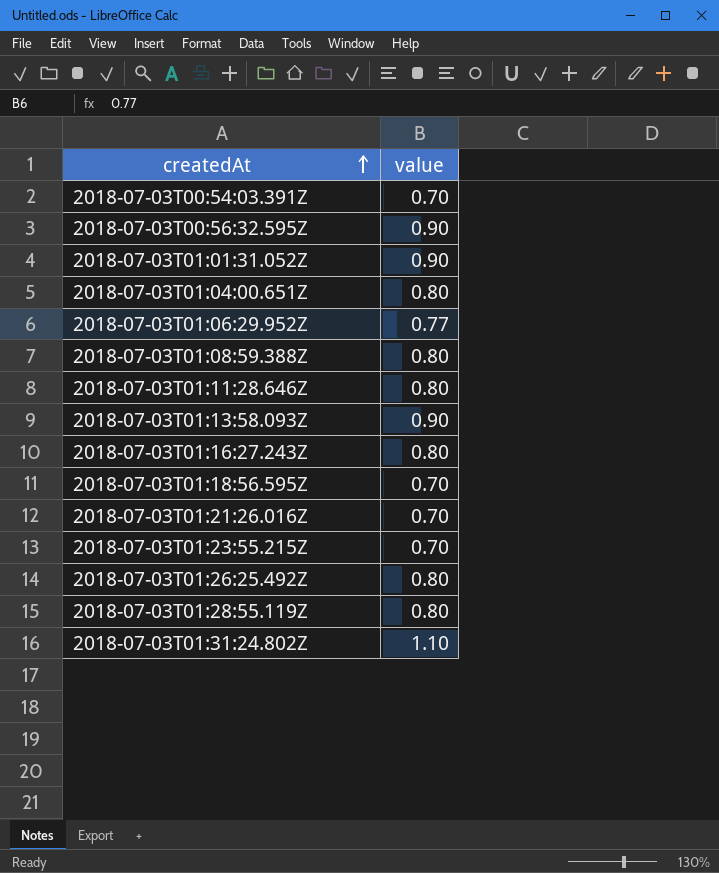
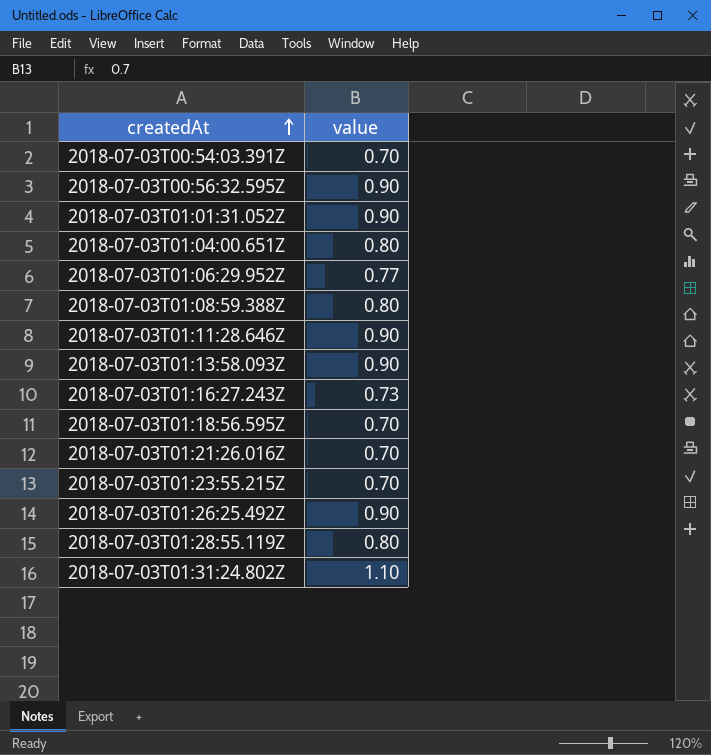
2018-07-03T01:11:28.646Z | value: 0.80 -> 0.90
2018-07-03T01:16:27.243Z | value: 0.80 -> 0.73
2018-07-03T01:26:25.492Z | value: 0.80 -> 0.90

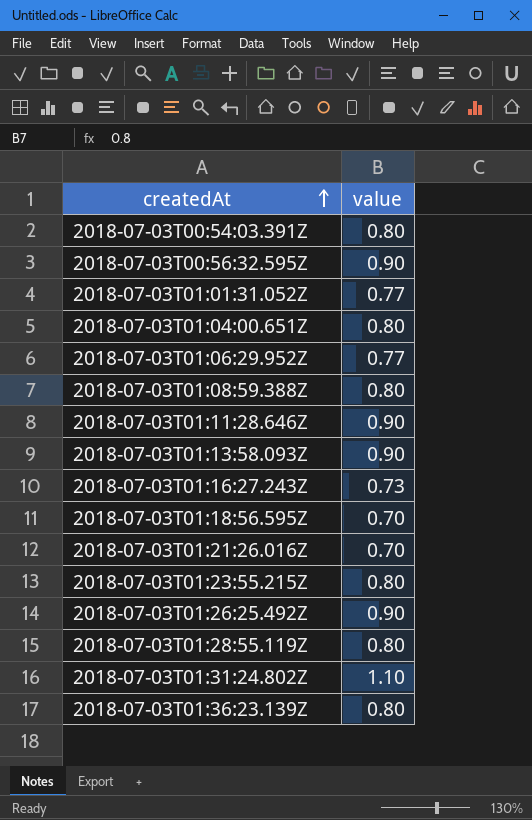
2018-07-03T00:54:03.391Z | value: 0.70 -> 0.80
2018-07-03T01:01:31.052Z | value: 0.90 -> 0.77
2018-07-03T01:23:55.215Z | value: 0.70 -> 0.80
row 2018-07-03T01:36:23.139Z: none -> 0.80

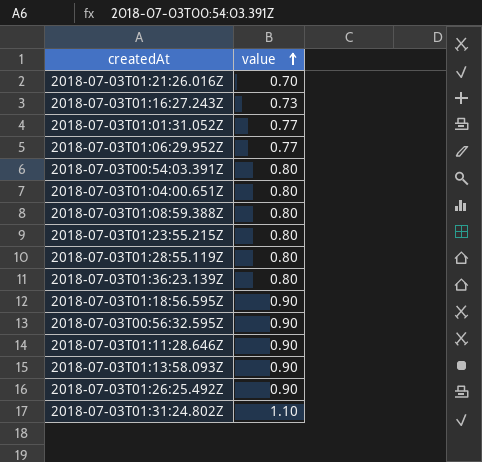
row order: createdAt ascending -> value ascending
2018-07-03T01:18:56.595Z | value: 0.70 -> 0.90

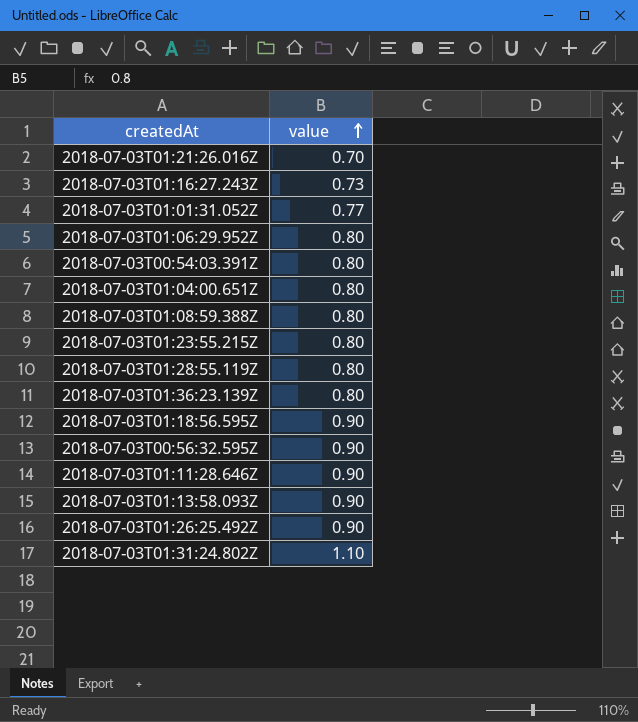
2018-07-03T01:06:29.952Z | value: 0.77 -> 0.80

